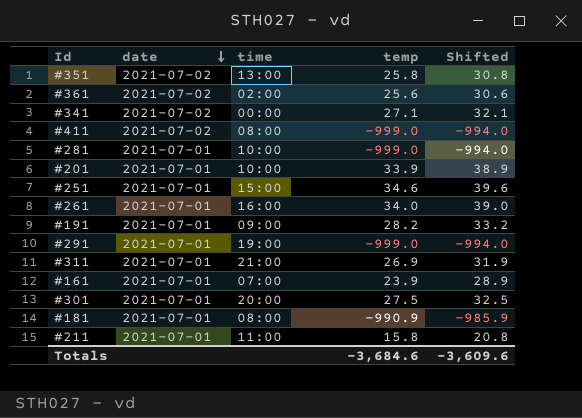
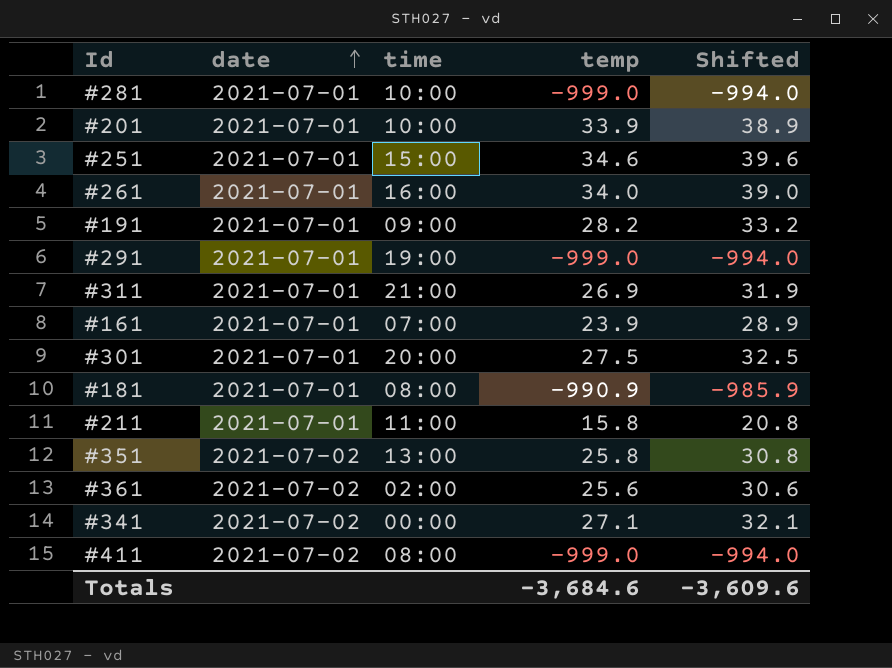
row order: date descending -> date ascending

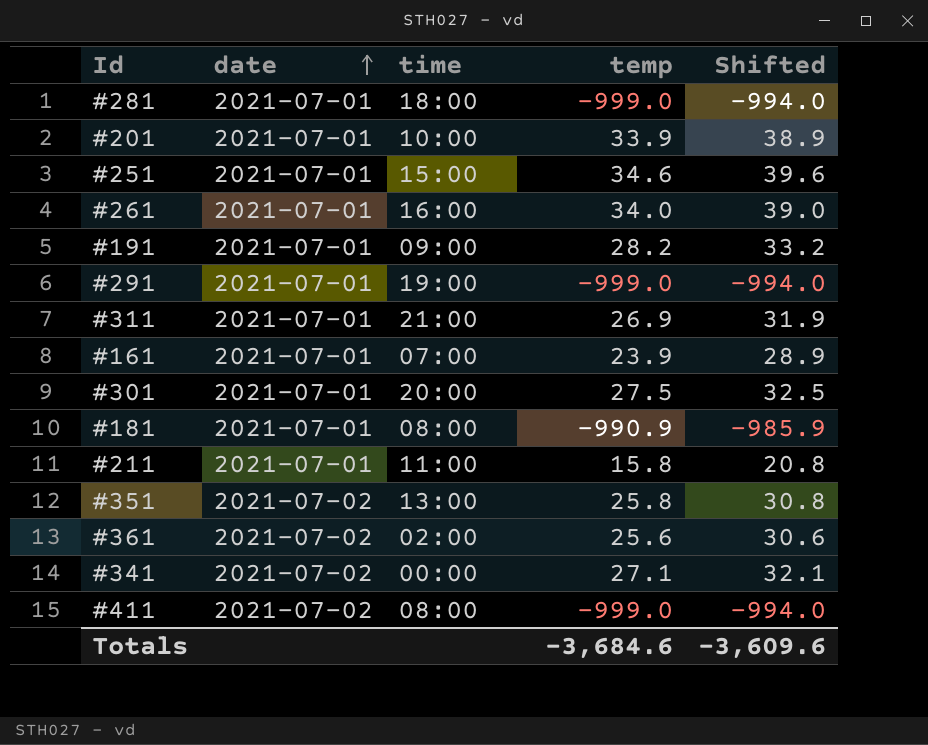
#281 | time: 10:00 -> 18:00

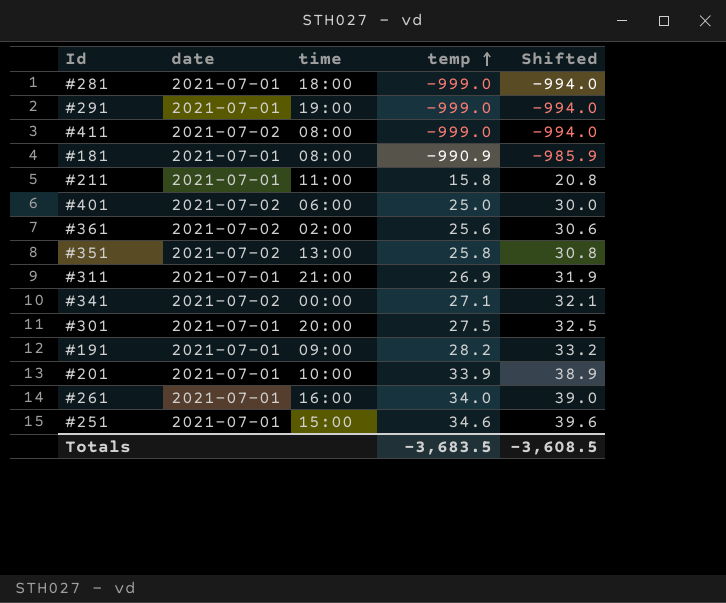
row order: date ascending -> temp ascending
row #161: 2021-07-01 | 07:00 | 23.9 | 28.9 -> none
row #401: none -> 2021-07-02 | 06:00 | 25.0 | 30.0
Totals | temp: -3,684.6 -> -3,683.5
Totals | Shifted: -3,609.6 -> -3,608.5

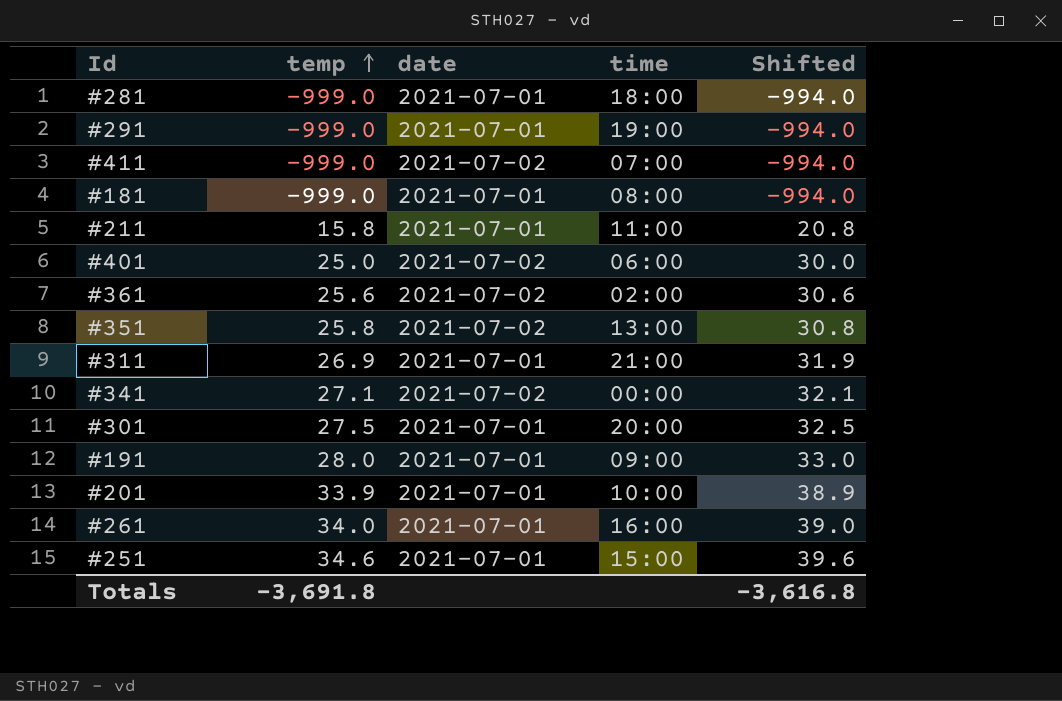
column temp | position: 4 -> 2
#411 | time: 08:00 -> 07:00
#181 | temp: -990.9 -> -999.0
#181 | Shifted: -985.9 -> -994.0
#191 | temp: 28.2 -> 28.0
#191 | Shifted: 33.2 -> 33.0
Totals | temp: -3,683.5 -> -3,691.8
Totals | Shifted: -3,608.5 -> -3,616.8

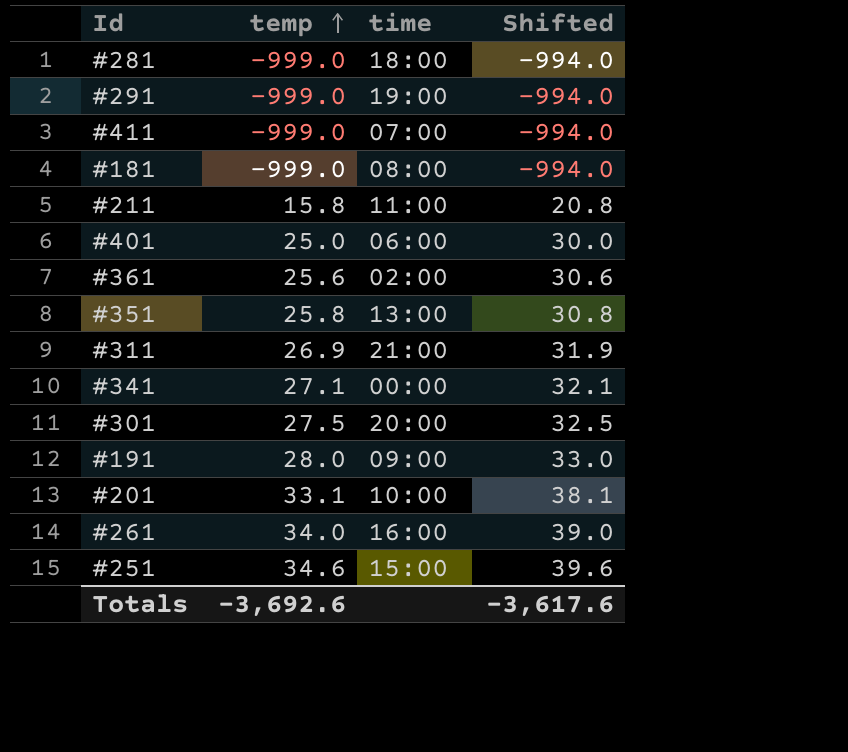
column date | position: 3 -> none
#201 | temp: 33.9 -> 33.1
#201 | Shifted: 38.9 -> 38.1
Totals | temp: -3,691.8 -> -3,692.6
Totals | Shifted: -3,616.8 -> -3,617.6

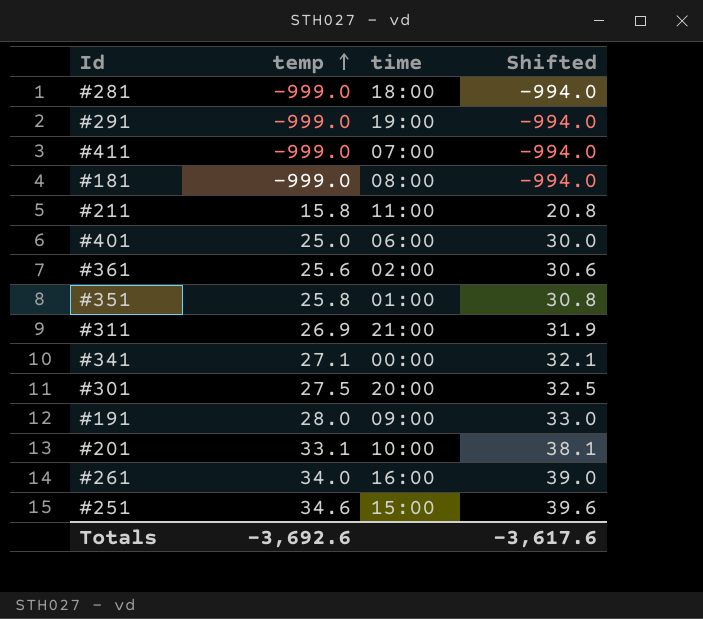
#351 | time: 13:00 -> 01:00

